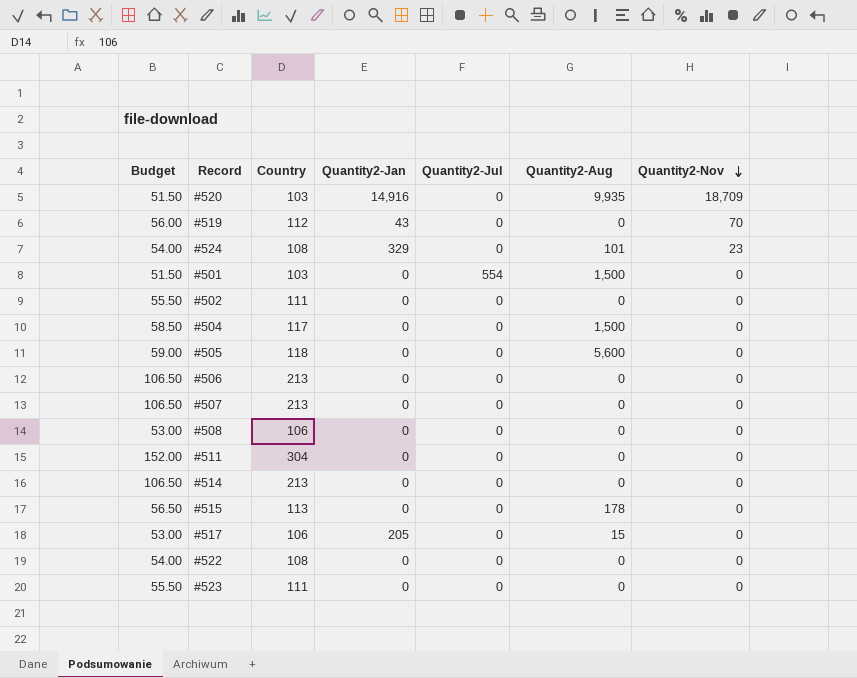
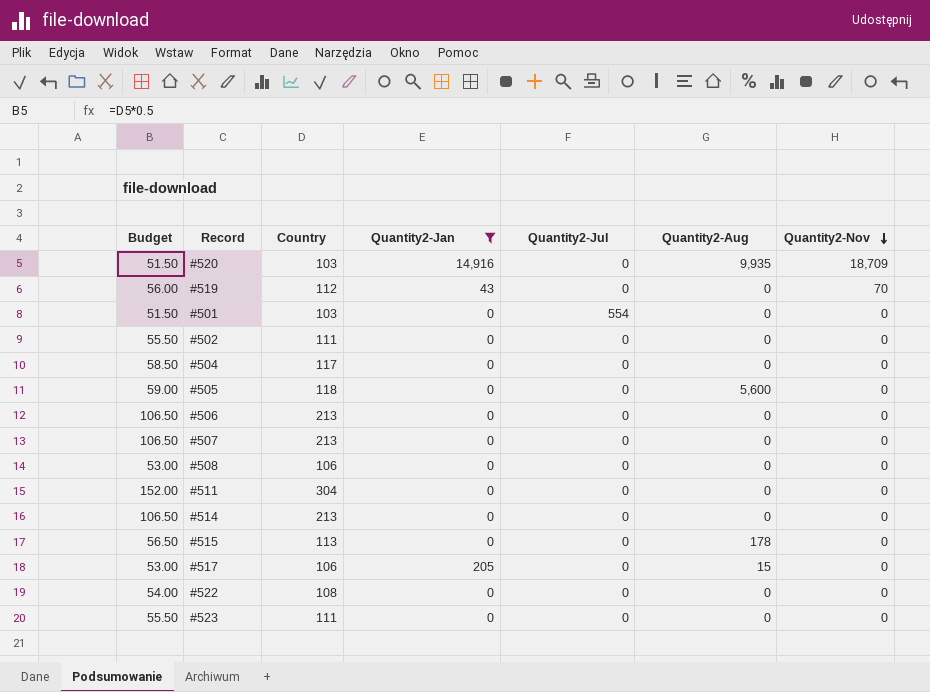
filter: none -> Quantity2-Jan != 329
#501 | Quantity2-Aug: 1,500 -> 0
#504 | Quantity2-Aug: 1,500 -> 0

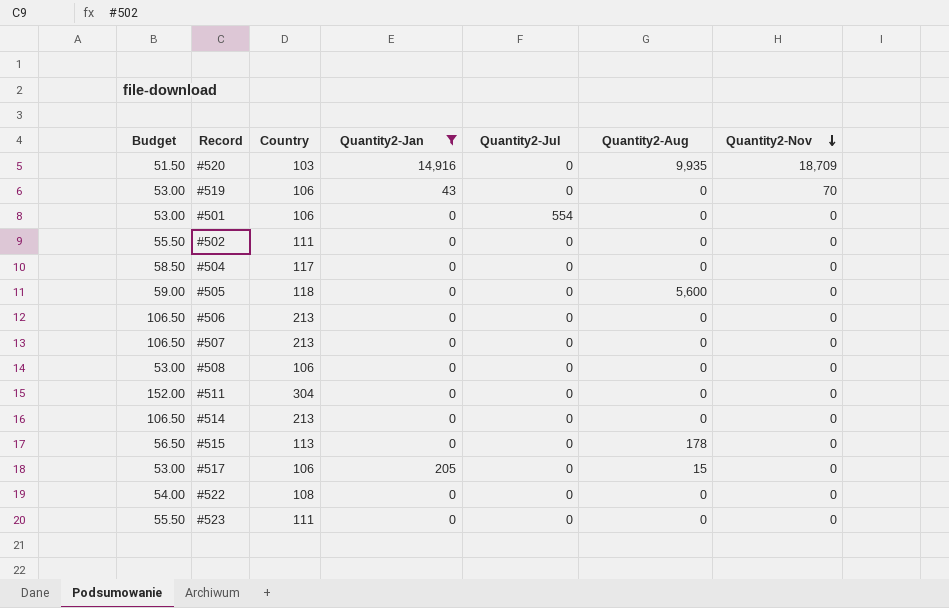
#519 | Budget: 56.00 -> 53.00
#519 | Country: 112 -> 106
#501 | Budget: 51.50 -> 53.00
#501 | Country: 103 -> 106

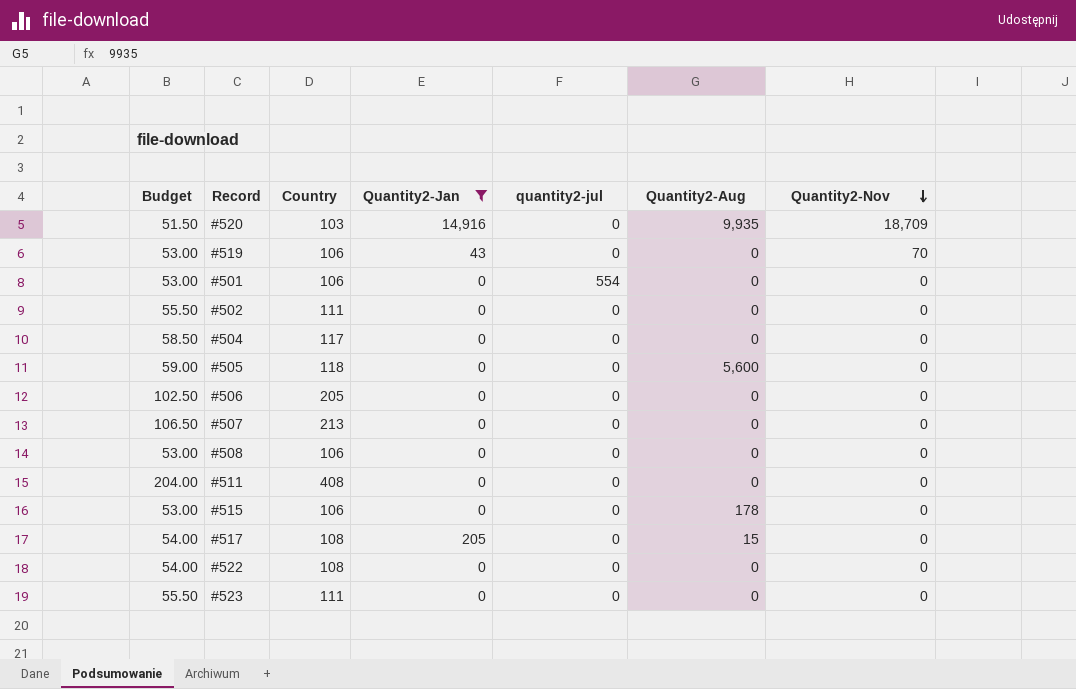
column name: Quantity2-Jul -> quantity2-jul
row #514: 106.50 | 213 | 0 | 0 | 0 | 0 -> none
#506 | Budget: 106.50 -> 102.50
#506 | Country: 213 -> 205
#511 | Budget: 152.00 -> 204.00
#511 | Country: 304 -> 408
#515 | Budget: 56.50 -> 53.00
#515 | Country: 113 -> 106
#517 | Budget: 53.00 -> 54.00
#517 | Country: 106 -> 108

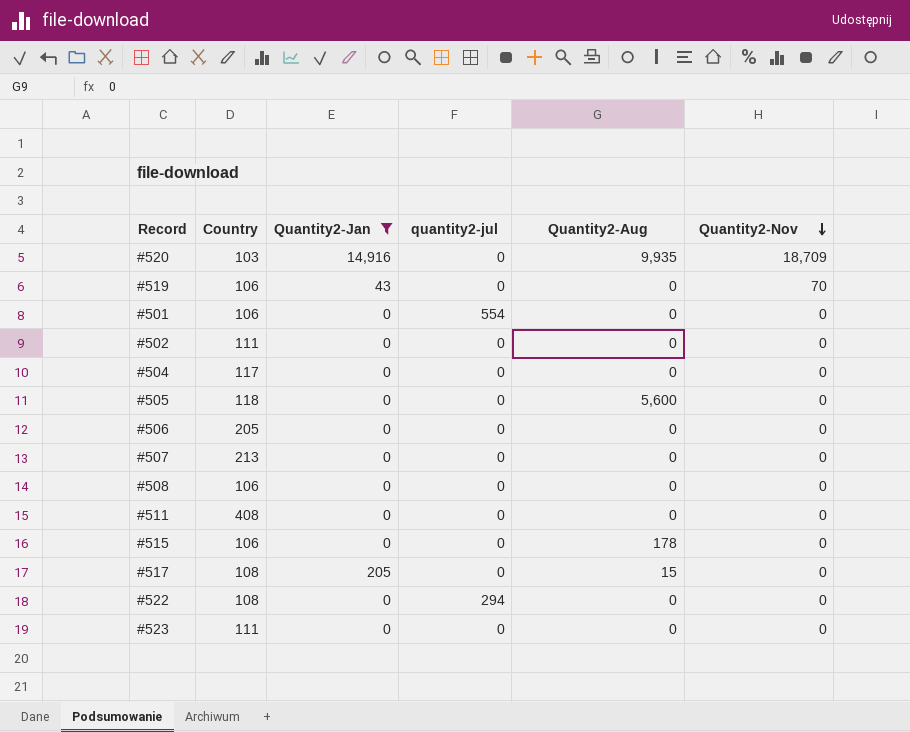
column Budget | formula: [Country] * 0.5 -> none
#522 | quantity2-jul: 0 -> 294

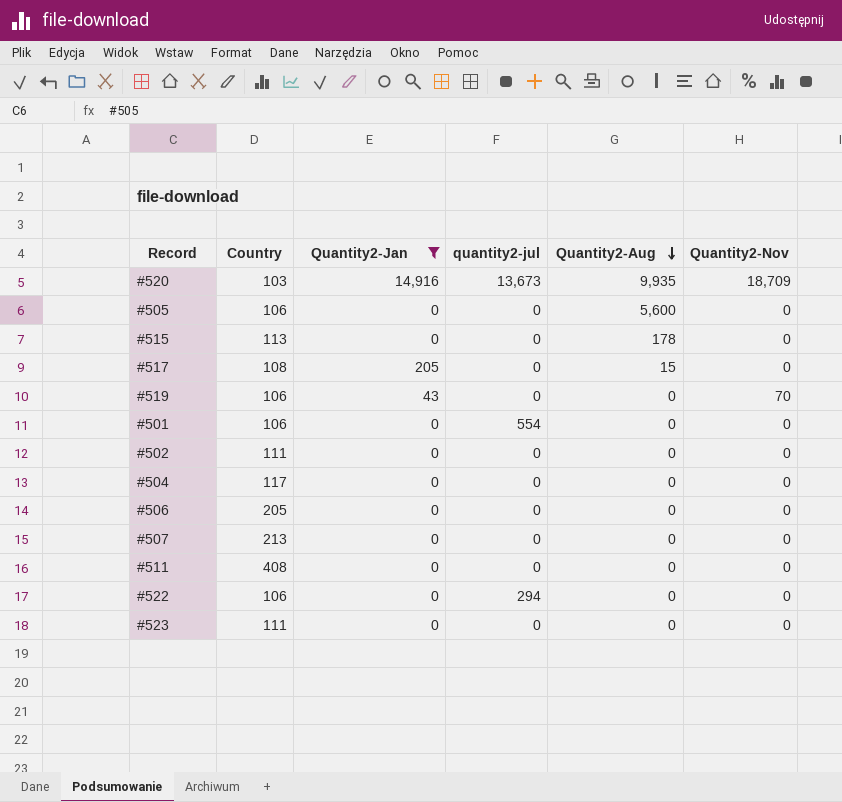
row order: Quantity2-Nov descending -> Quantity2-Aug descending
row #508: 106 | 0 | 0 | 0 | 0 -> none
#520 | quantity2-jul: 0 -> 13,673
#505 | Country: 118 -> 106
#515 | Country: 106 -> 113
#522 | Country: 108 -> 106

